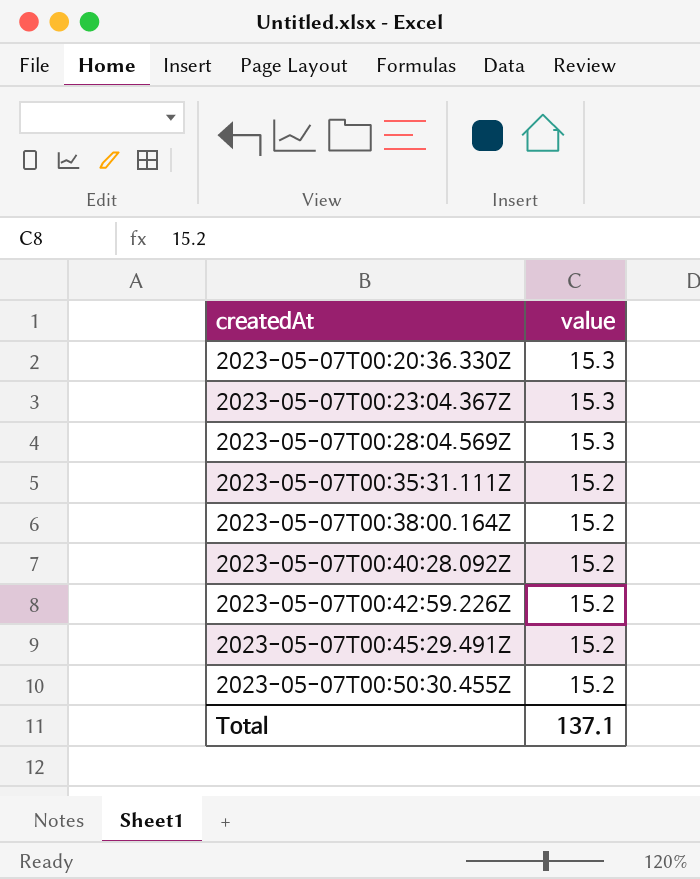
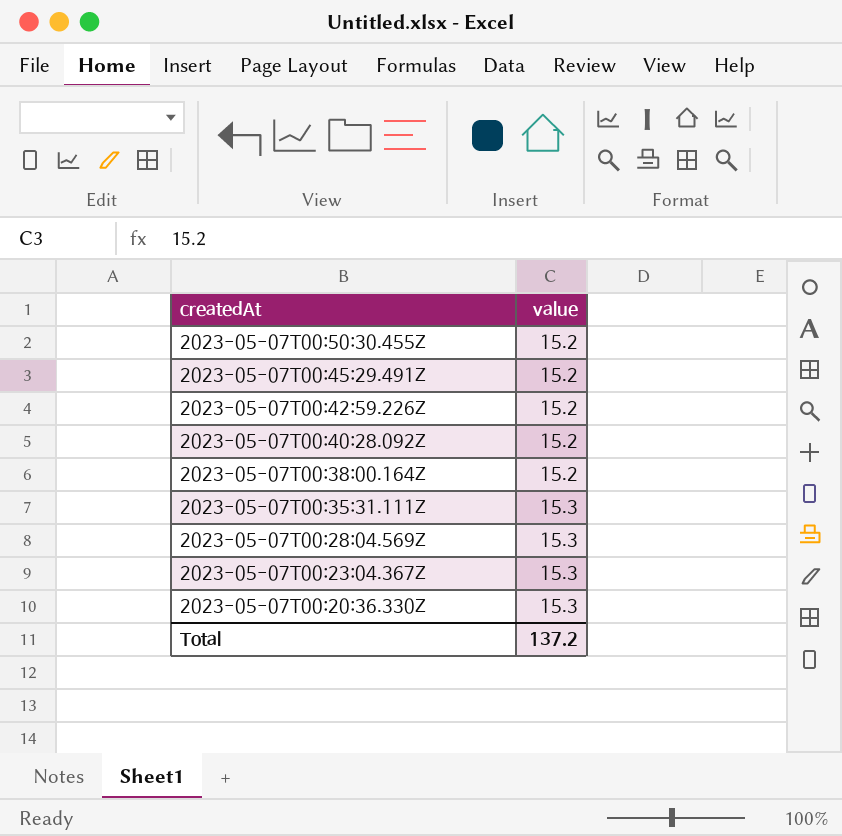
row order: createdAt ascending -> createdAt descending
2023-05-07T00:35:31.111Z | value: 15.2 -> 15.3
Total | value: 137.1 -> 137.2

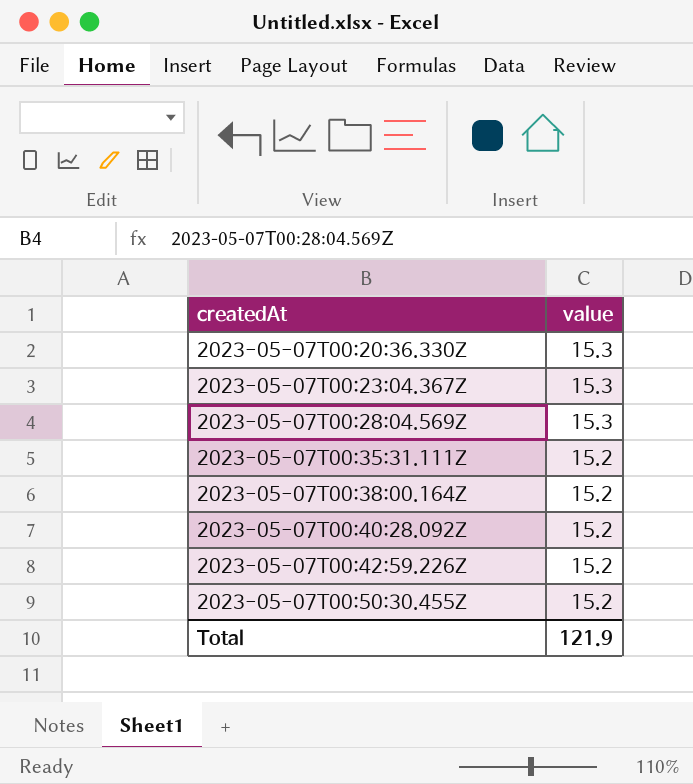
row order: createdAt descending -> createdAt ascending
row 2023-05-07T00:45:29.491Z: 15.2 -> none
2023-05-07T00:35:31.111Z | value: 15.3 -> 15.2
Total | value: 137.2 -> 121.9

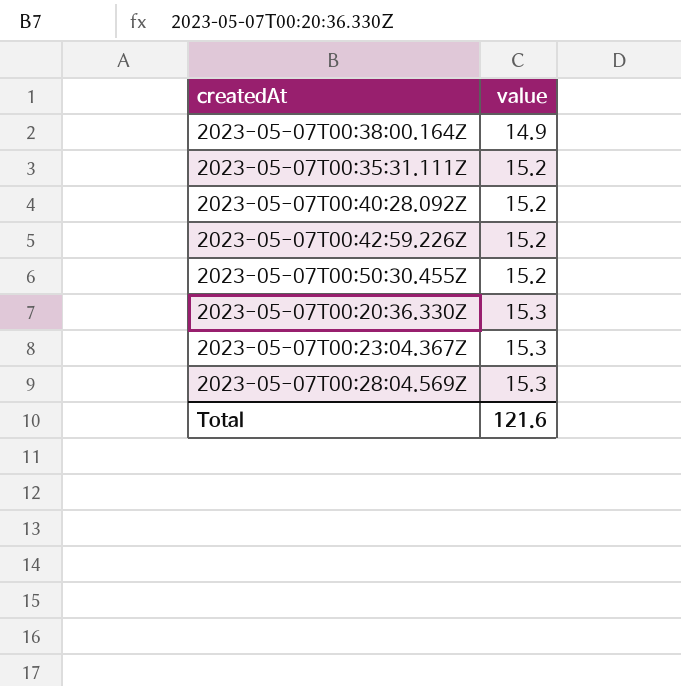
row order: createdAt ascending -> value ascending
2023-05-07T00:38:00.164Z | value: 15.2 -> 14.9
Total | value: 121.9 -> 121.6

